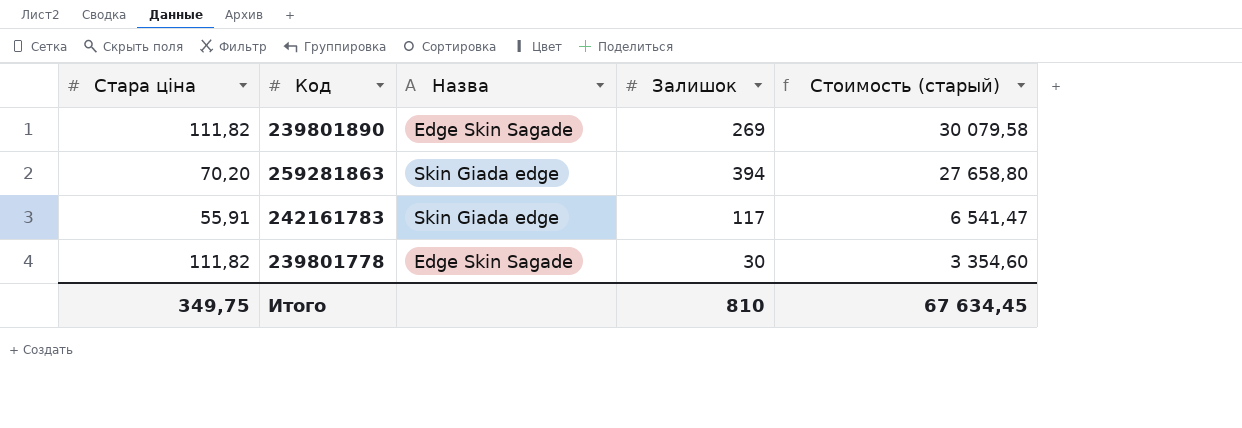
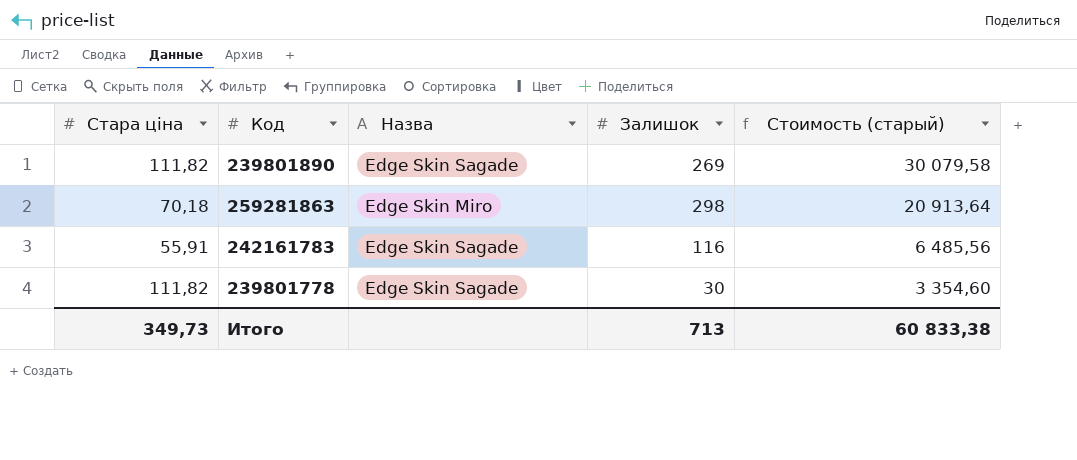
259281863 | Стара ціна: 70,20 -> 70,18
259281863 | Назва: Skin Giada edge -> Edge Skin Miro
259281863 | Залишок: 394 -> 298
259281863 | Стоимость (старый): 27 658,80 -> 20 913,64
242161783 | Назва: Skin Giada edge -> Edge Skin Sagade
242161783 | Залишок: 117 -> 116
242161783 | Стоимость (старый): 6 541,47 -> 6 485,56
Итого | Стара ціна: 349,75 -> 349,73
Итого | Залишок: 810 -> 713
Итого | Стоимость (старый): 67 634,45 -> 60 833,38

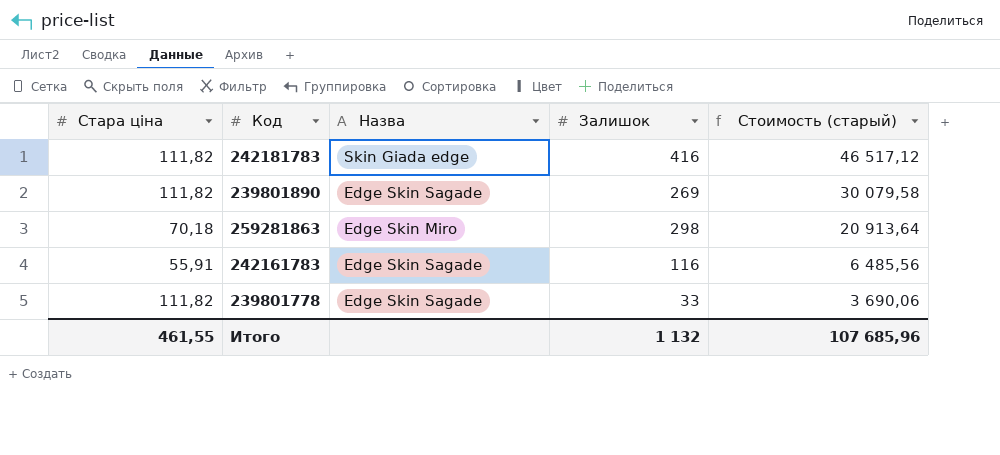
row 242181783: none -> 111,82 | Skin Giada edge | 416 | 46 517,12
239801778 | Залишок: 30 -> 33
239801778 | Стоимость (старый): 3 354,60 -> 3 690,06
Итого | Стара ціна: 349,73 -> 461,55
Итого | Залишок: 713 -> 1 132
Итого | Стоимость (старый): 60 833,38 -> 107 685,96

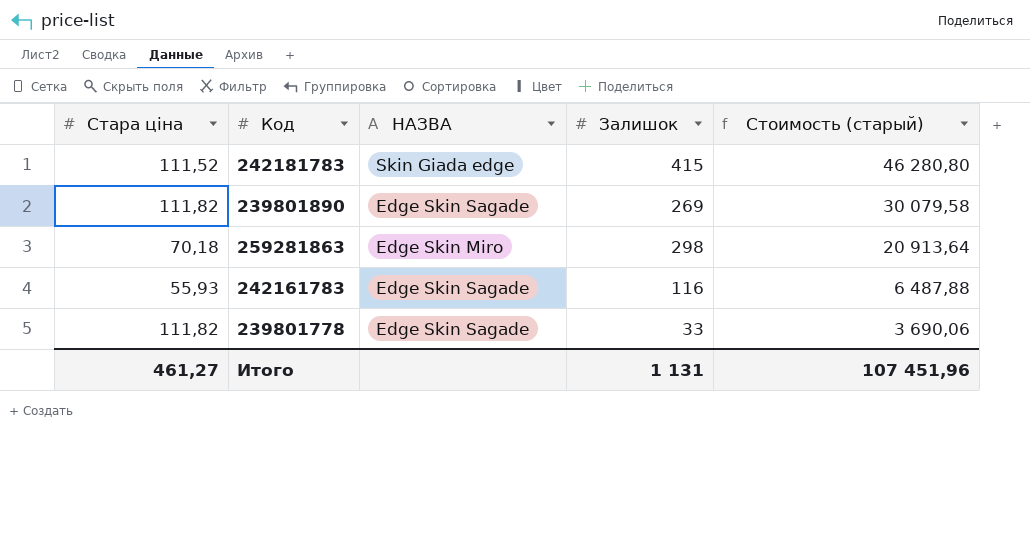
column name: Назва -> НАЗВА
242181783 | Стара ціна: 111,82 -> 111,52
242181783 | Залишок: 416 -> 415
242181783 | Стоимость (старый): 46 517,12 -> 46 280,80
242161783 | Стара ціна: 55,91 -> 55,93
242161783 | Стоимость (старый): 6 485,56 -> 6 487,88
Итого | Стара ціна: 461,55 -> 461,27
Итого | Залишок: 1 132 -> 1 131
Итого | Стоимость (старый): 107 685,96 -> 107 451,96

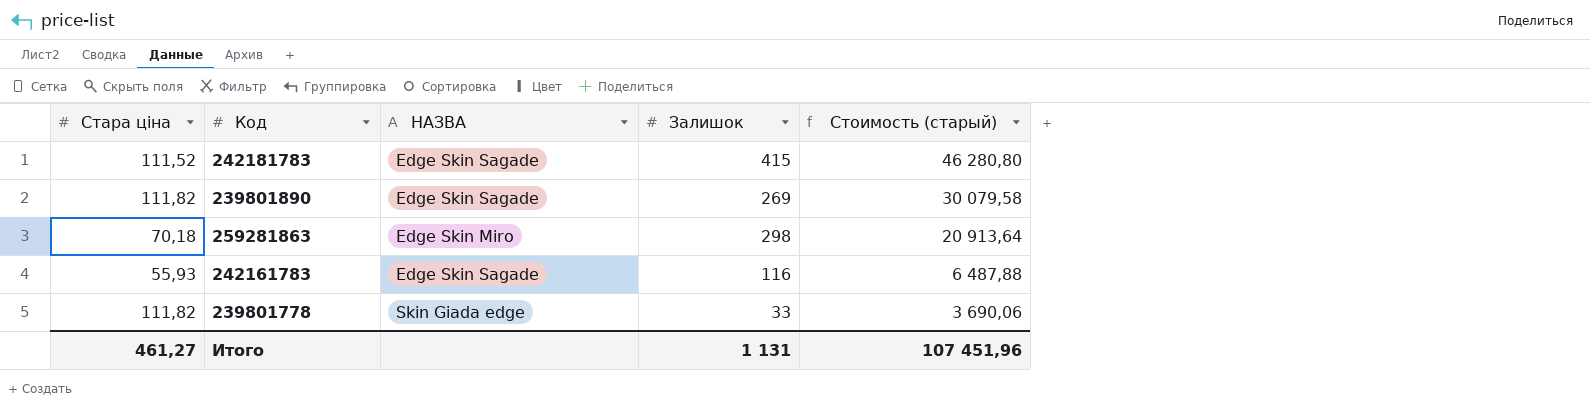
242181783 | НАЗВА: Skin Giada edge -> Edge Skin Sagade
239801778 | НАЗВА: Edge Skin Sagade -> Skin Giada edge

